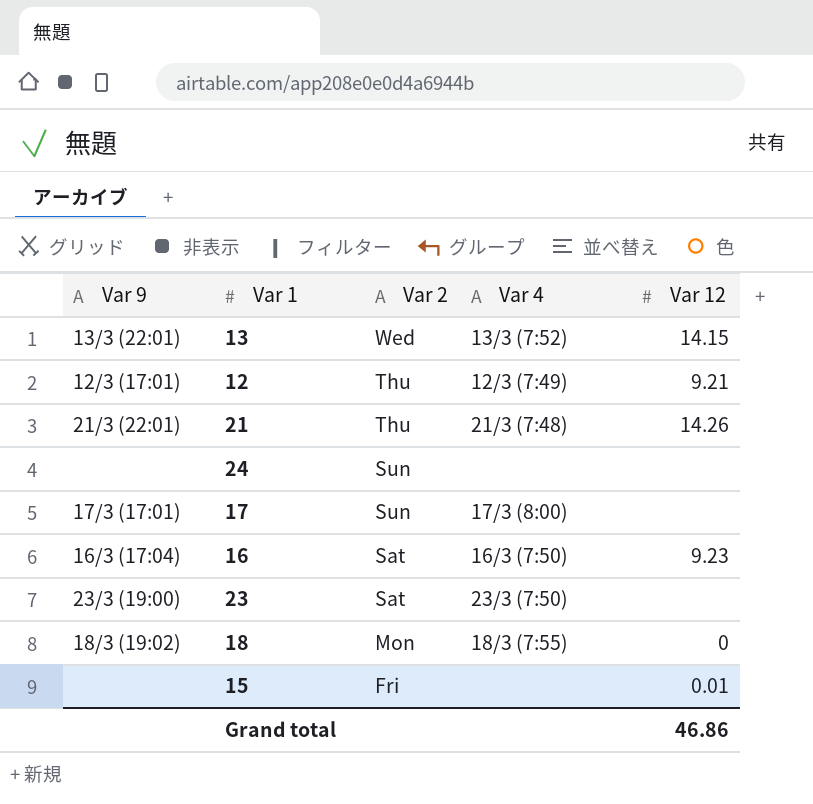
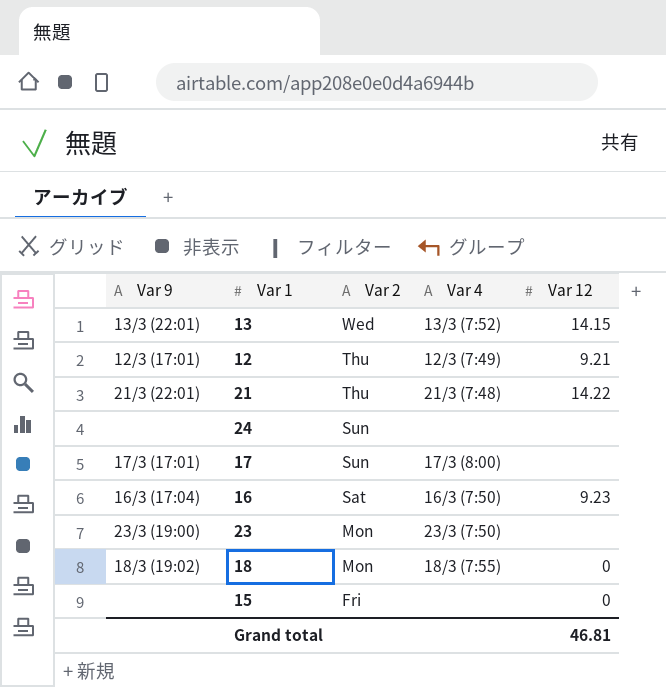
21 | Var 12: 14.26 -> 14.22
23 | Var 2: Sat -> Mon
15 | Var 12: 0.01 -> 0
Grand total | Var 12: 46.86 -> 46.81

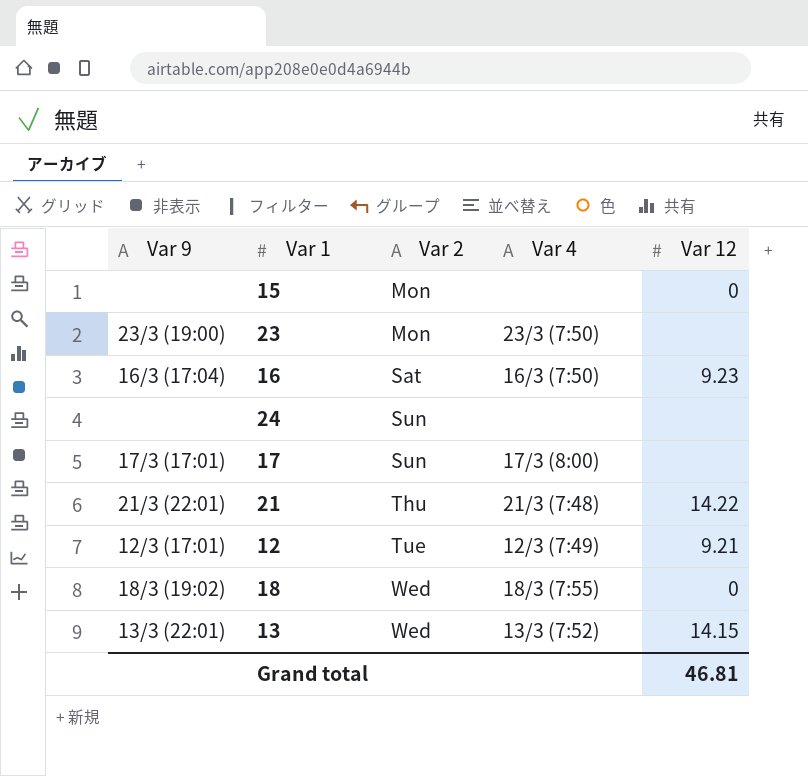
row order: Var 2 descending -> Var 2 ascending
15 | Var 2: Fri -> Mon
12 | Var 2: Thu -> Tue
18 | Var 2: Mon -> Wed

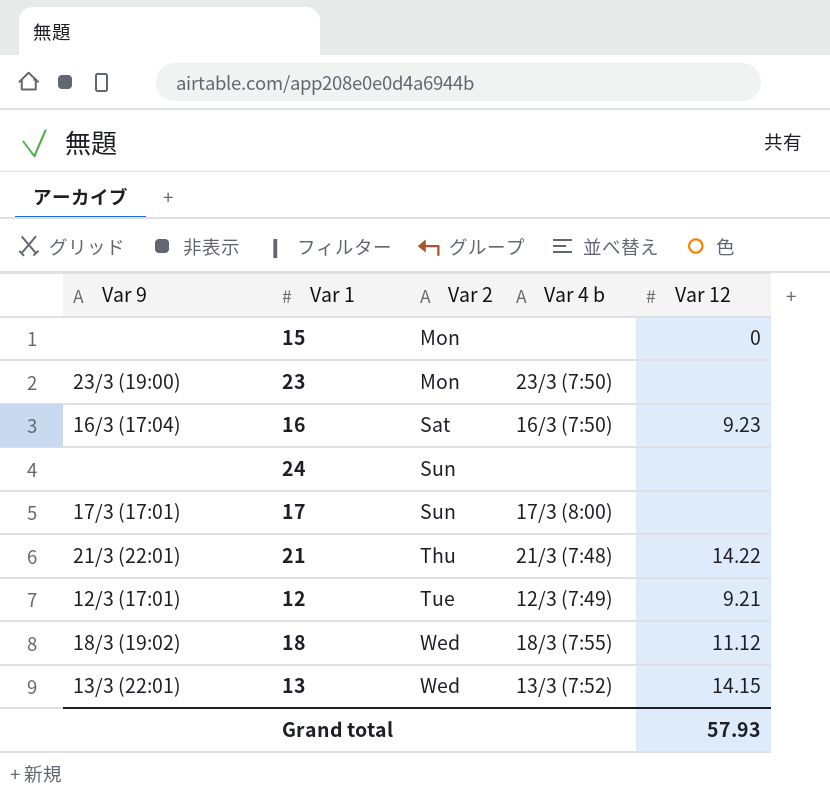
column name: Var 4 -> Var 4 b
18 | Var 12: 0 -> 11.12
Grand total | Var 12: 46.81 -> 57.93

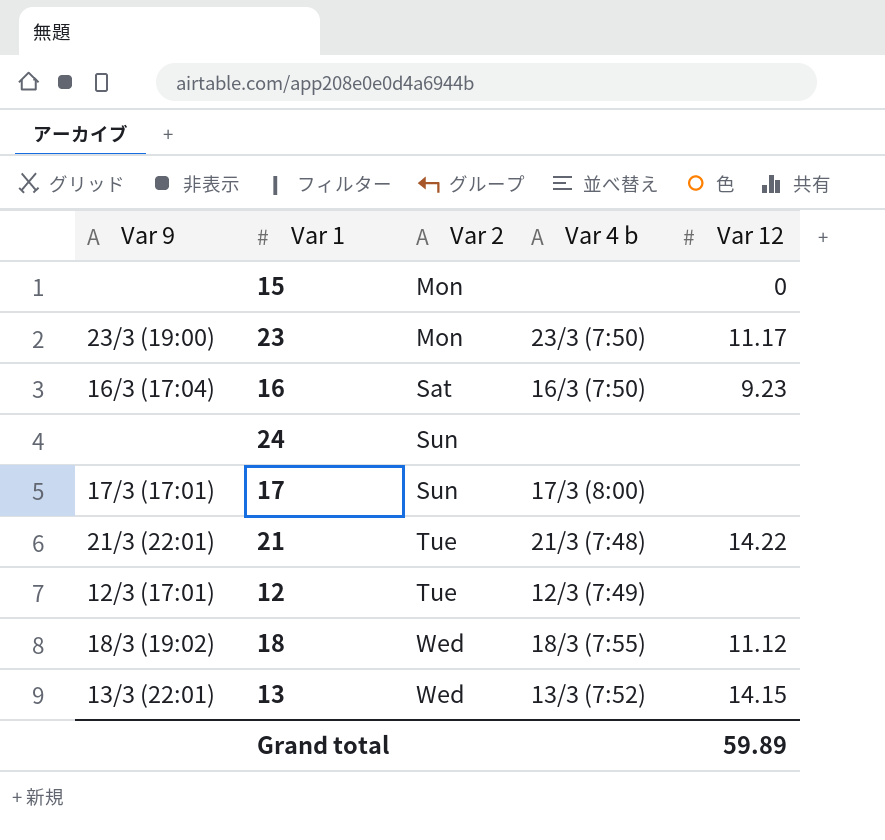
23 | Var 12: none -> 11.17
21 | Var 2: Thu -> Tue
12 | Var 12: 9.21 -> none
Grand total | Var 12: 57.93 -> 59.89

